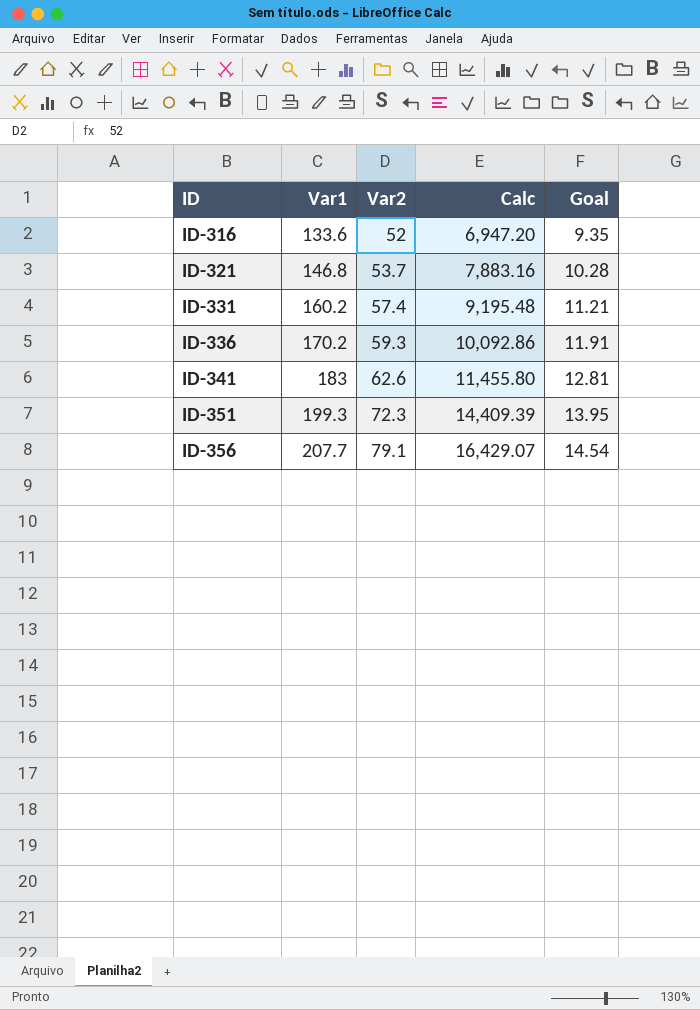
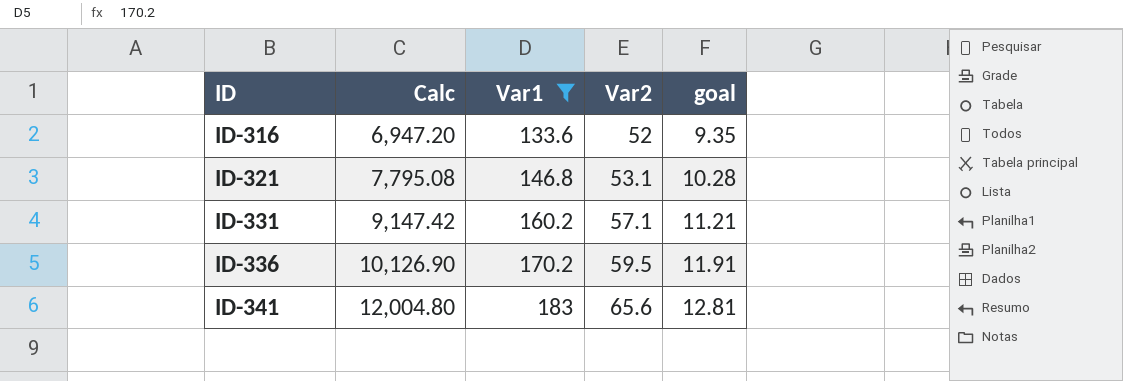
filter: none -> Var1 <= 183
column Calc | position: 4 -> 2
column name: Goal -> goal
ID-321 | Calc: 7,883.16 -> 7,795.08
ID-321 | Var2: 53.7 -> 53.1
ID-331 | Calc: 9,195.48 -> 9,147.42
ID-331 | Var2: 57.4 -> 57.1
ID-336 | Calc: 10,092.86 -> 10,126.90
ID-336 | Var2: 59.3 -> 59.5
ID-341 | Calc: 11,455.80 -> 12,004.80
ID-341 | Var2: 62.6 -> 65.6

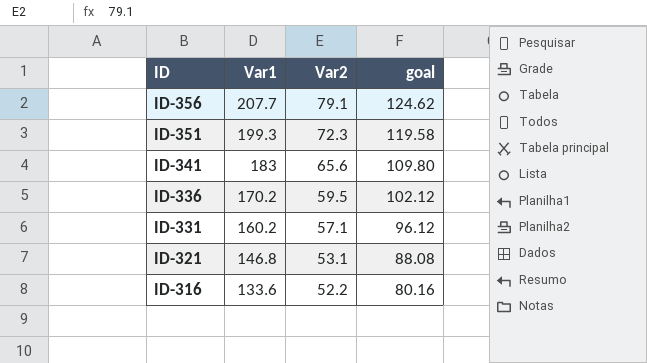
filter: Var1 <= 183 -> none
row order: ID ascending -> ID descending
column Calc | formula: [Var1] * [Var2] -> none
column goal | formula: [Var1] * 0.07 -> [Var1] * 0.6
ID-316 | Var2: 52 -> 52.2

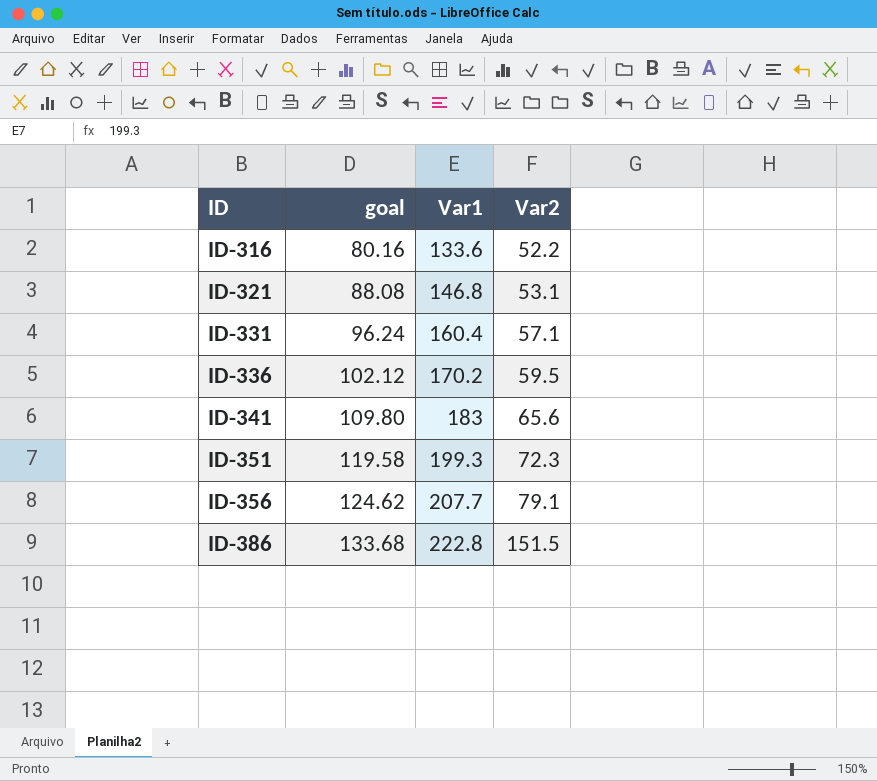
row order: ID descending -> ID ascending
column goal | position: 4 -> 2
ID-331 | goal: 96.12 -> 96.24
ID-331 | Var1: 160.2 -> 160.4
row ID-386: none -> 133.68 | 222.8 | 151.5

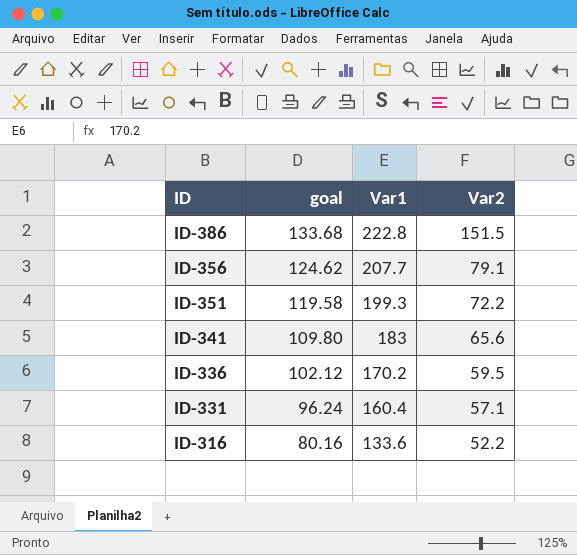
row order: ID ascending -> ID descending
row ID-321: 88.08 | 146.8 | 53.1 -> none
ID-351 | Var2: 72.3 -> 72.2

